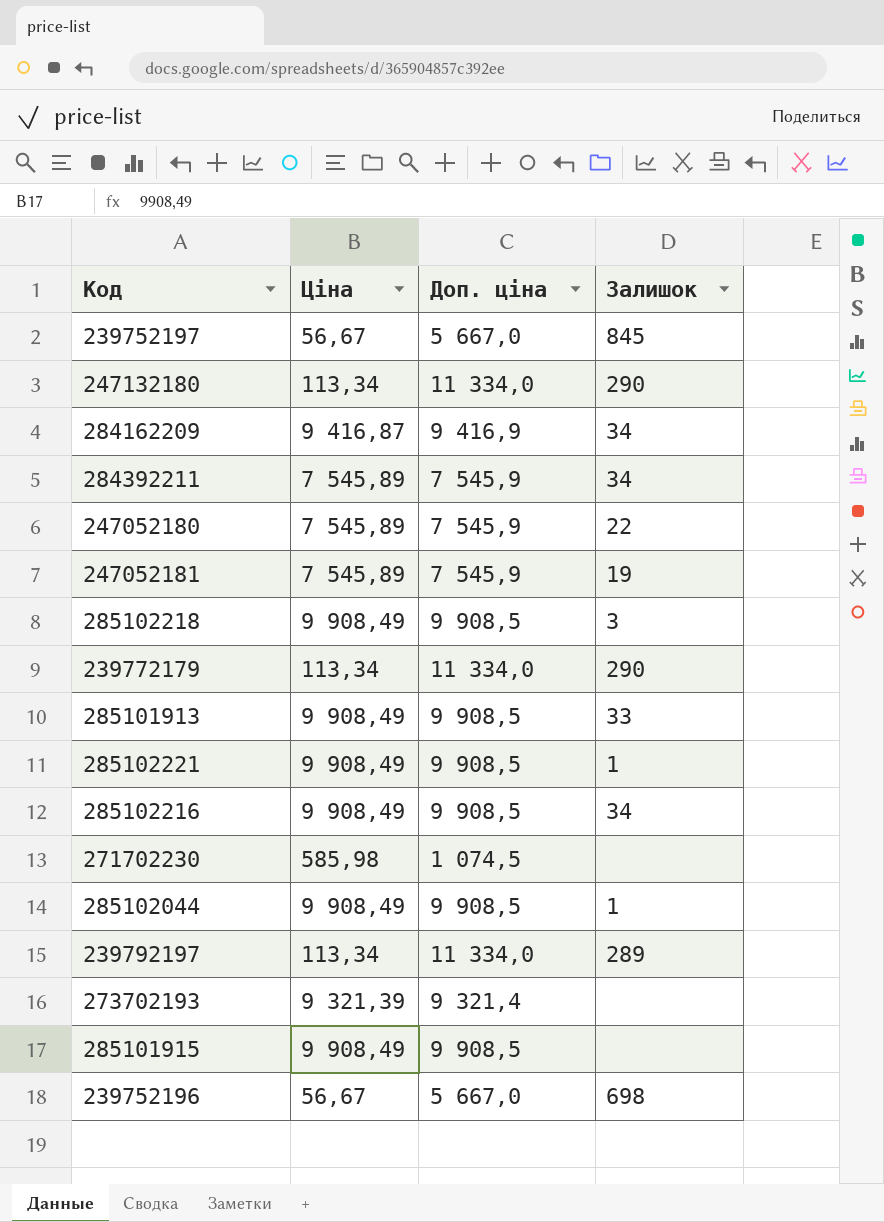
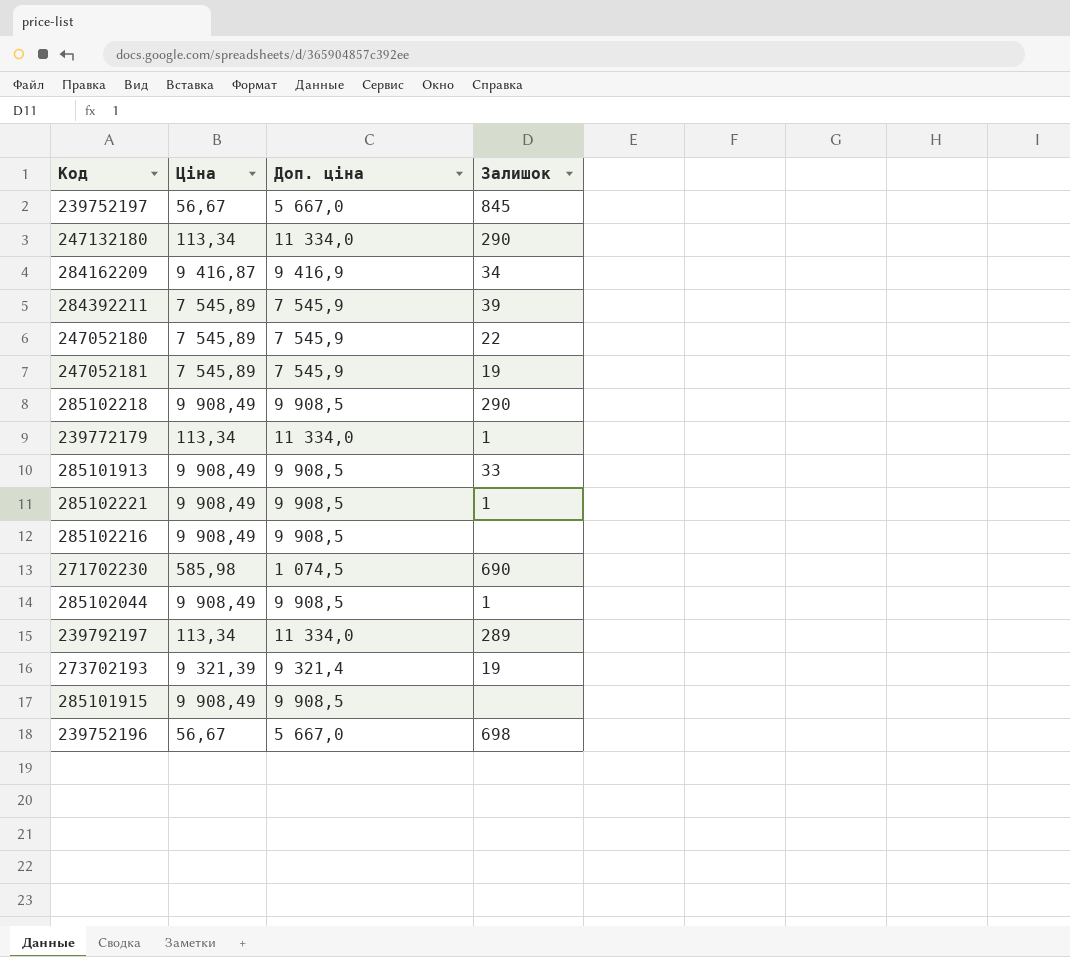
284392211 | Залишок: 34 -> 39
285102218 | Залишок: 3 -> 290
239772179 | Залишок: 290 -> 1
285102216 | Залишок: 34 -> none
271702230 | Залишок: none -> 690
273702193 | Залишок: none -> 19

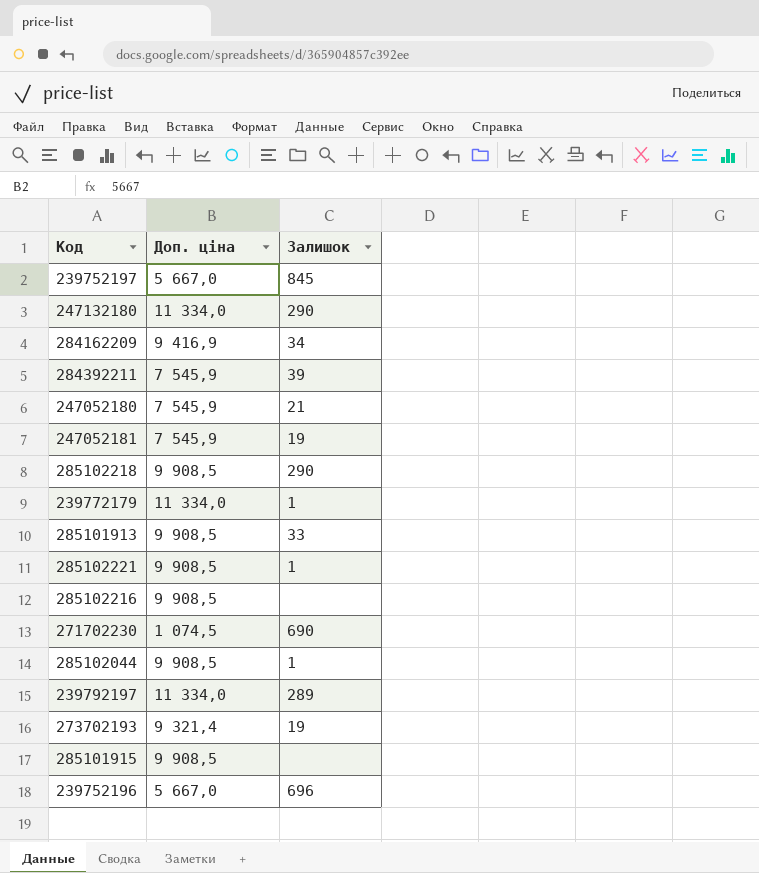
column Ціна | position: 2 -> none
247052180 | Залишок: 22 -> 21
239752196 | Залишок: 698 -> 696

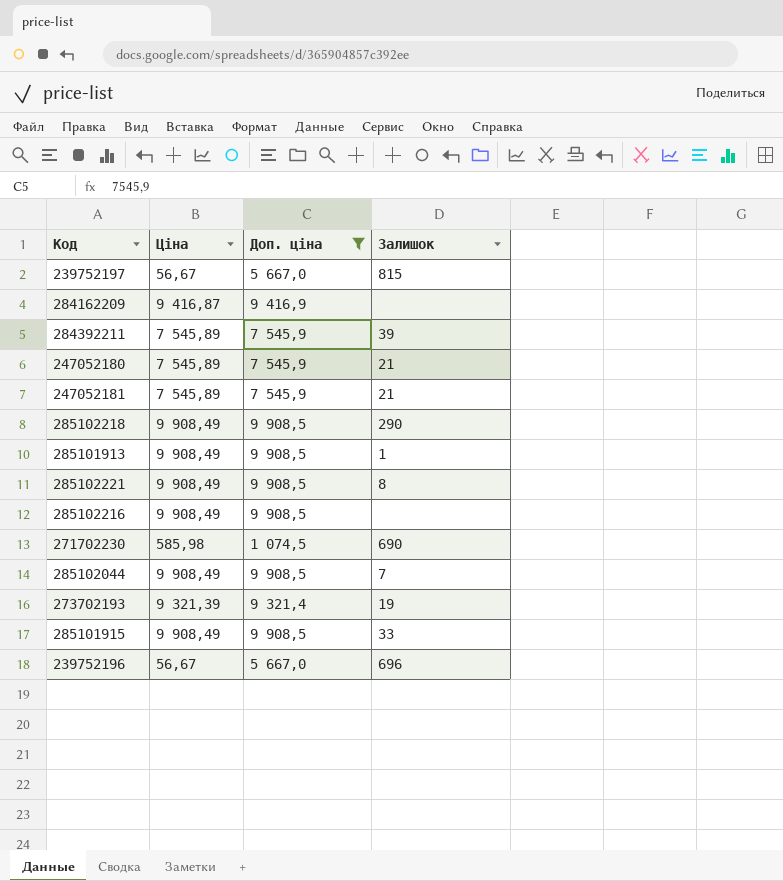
filter: none -> Доп. ціна != 11 334,0
column Ціна | position: none -> 2
239752197 | Залишок: 845 -> 815
284162209 | Залишок: 34 -> none
247052181 | Залишок: 19 -> 21
285101913 | Залишок: 33 -> 1
285102221 | Залишок: 1 -> 8
285102044 | Залишок: 1 -> 7
285101915 | Залишок: none -> 33

